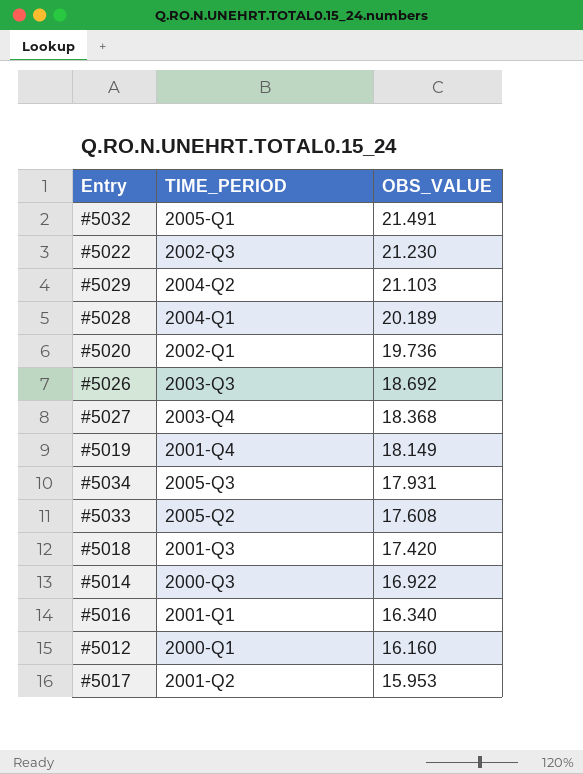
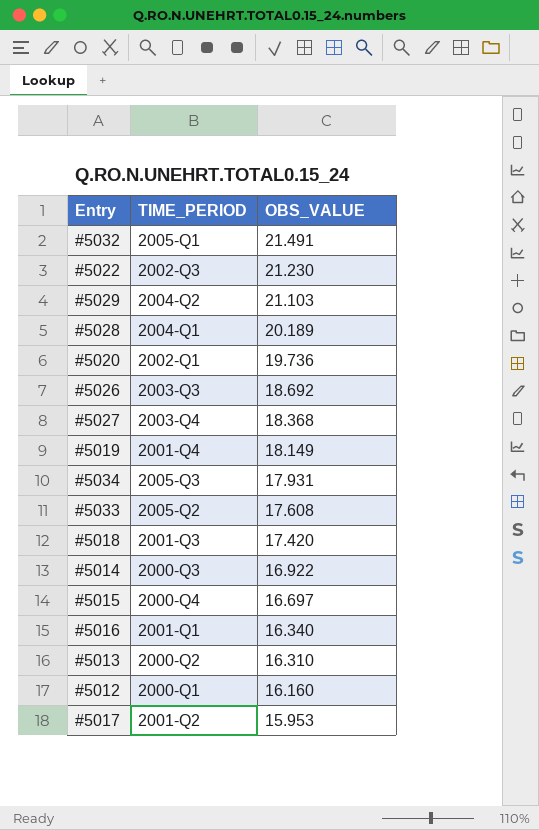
row #5015: none -> 2000-Q4 | 16.697
row #5013: none -> 2000-Q2 | 16.310

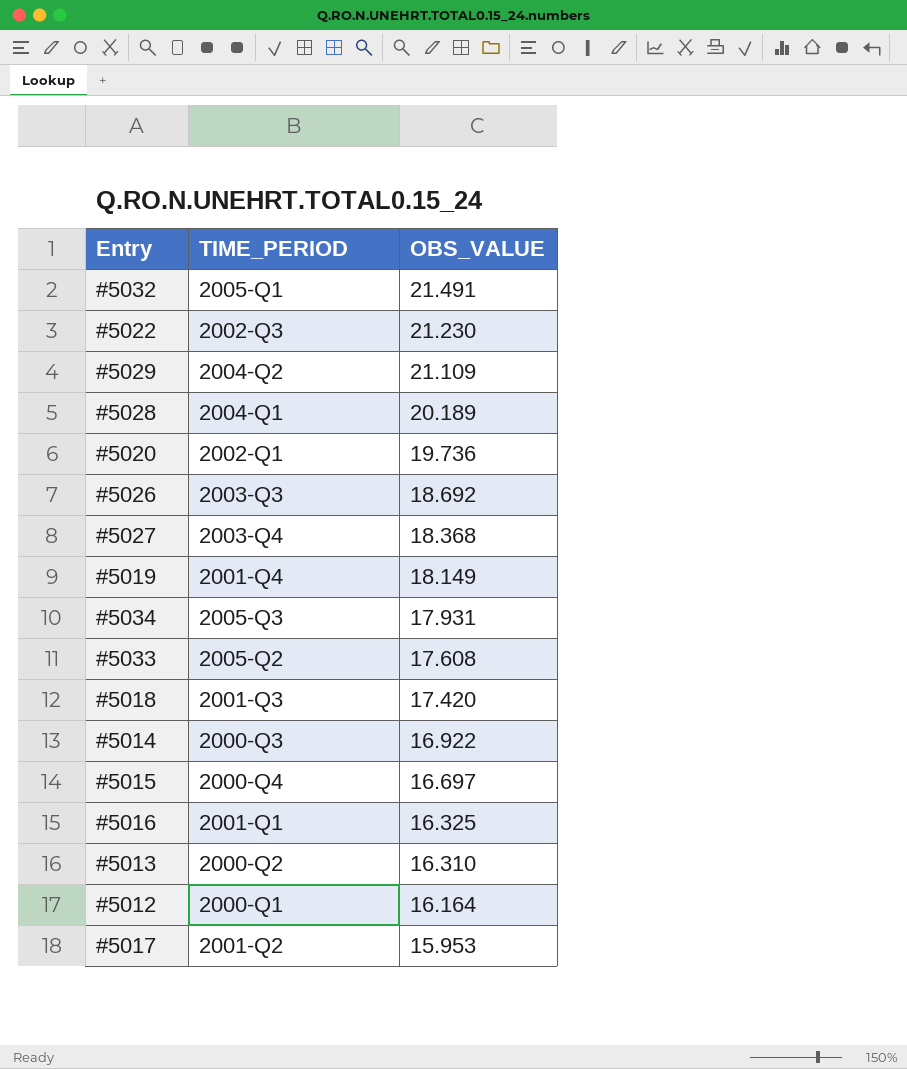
#5029 | OBS_VALUE: 21.103 -> 21.109
#5016 | OBS_VALUE: 16.340 -> 16.325
#5012 | OBS_VALUE: 16.160 -> 16.164

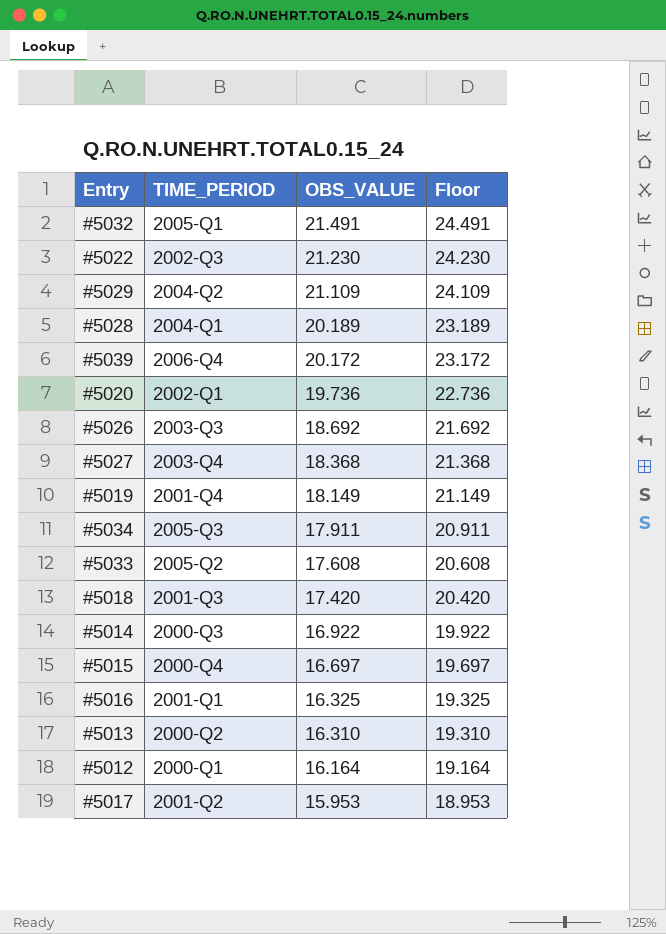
column Floor | formula: none -> [OBS_VALUE] + 3
row #5039: none -> 2006-Q4 | 20.172 | 23.172
#5034 | OBS_VALUE: 17.931 -> 17.911

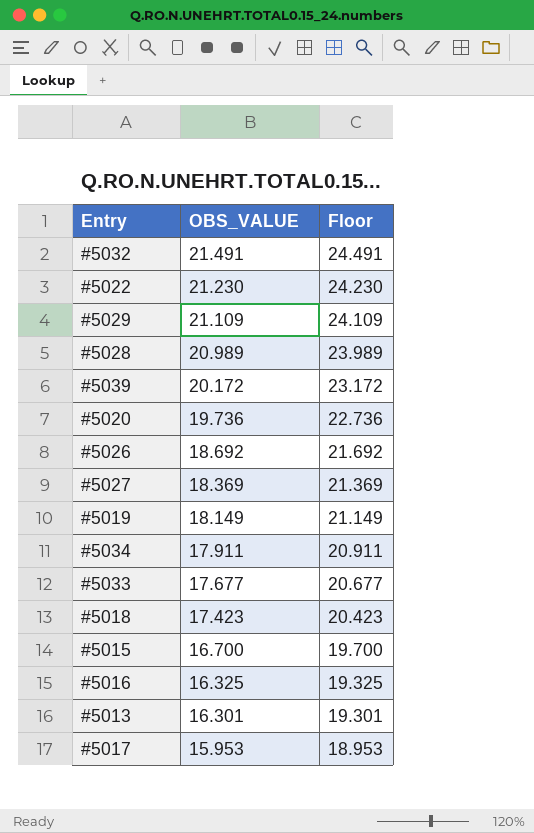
column TIME_PERIOD | position: 2 -> none
row #5014: 2000-Q3 | 16.922 | 19.922 -> none
row #5012: 2000-Q1 | 16.164 | 19.164 -> none
#5028 | OBS_VALUE: 20.189 -> 20.989
#5028 | Floor: 23.189 -> 23.989
#5027 | OBS_VALUE: 18.368 -> 18.369
#5027 | Floor: 21.368 -> 21.369
#5033 | OBS_VALUE: 17.608 -> 17.677
#5033 | Floor: 20.608 -> 20.677
#5018 | OBS_VALUE: 17.420 -> 17.423
#5018 | Floor: 20.420 -> 20.423
#5015 | OBS_VALUE: 16.697 -> 16.700
#5015 | Floor: 19.697 -> 19.700
#5013 | OBS_VALUE: 16.310 -> 16.301
#5013 | Floor: 19.310 -> 19.301

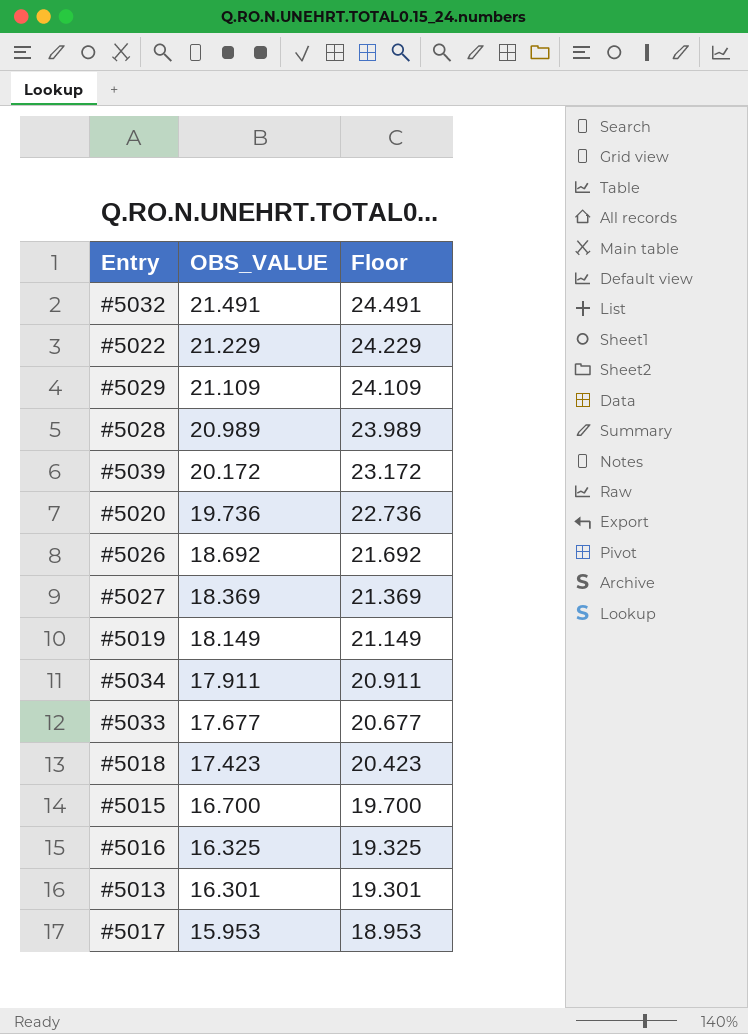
#5022 | OBS_VALUE: 21.230 -> 21.229
#5022 | Floor: 24.230 -> 24.229

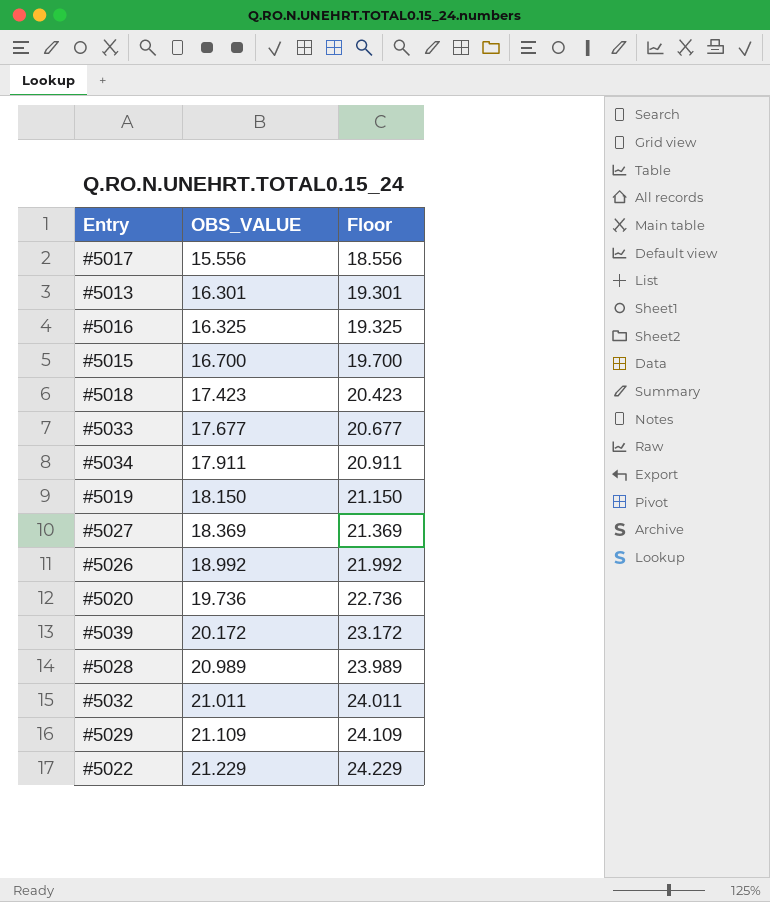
row order: OBS_VALUE descending -> OBS_VALUE ascending
#5017 | OBS_VALUE: 15.953 -> 15.556
#5017 | Floor: 18.953 -> 18.556
#5019 | OBS_VALUE: 18.149 -> 18.150
#5019 | Floor: 21.149 -> 21.150
#5026 | OBS_VALUE: 18.692 -> 18.992
#5026 | Floor: 21.692 -> 21.992
#5032 | OBS_VALUE: 21.491 -> 21.011
#5032 | Floor: 24.491 -> 24.011

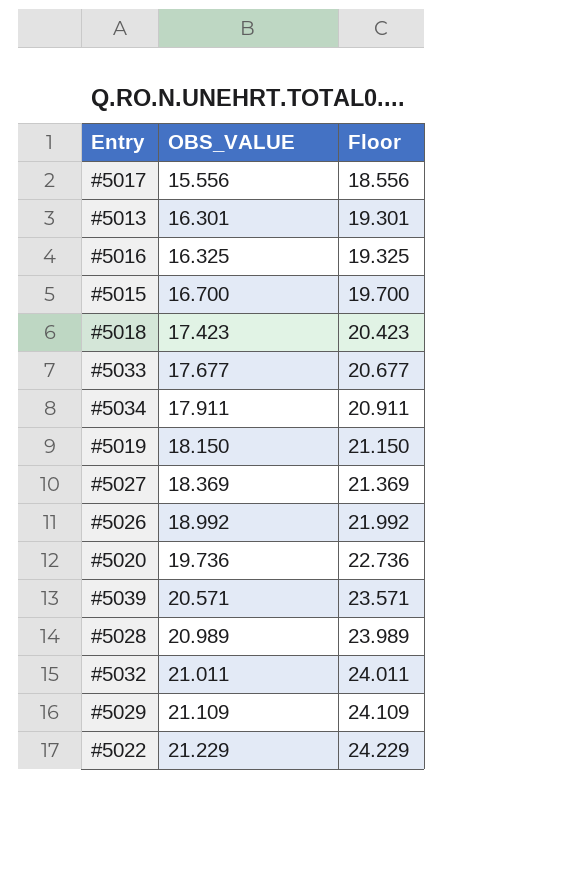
#5039 | OBS_VALUE: 20.172 -> 20.571
#5039 | Floor: 23.172 -> 23.571

